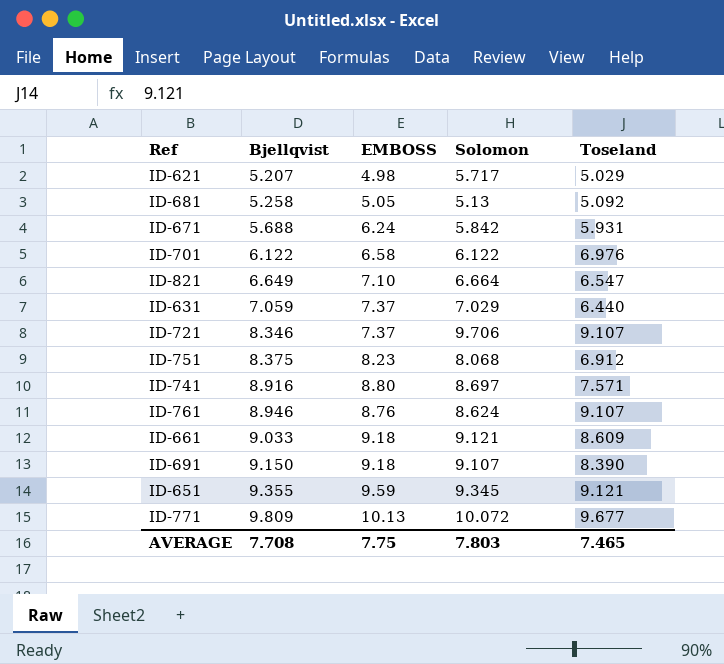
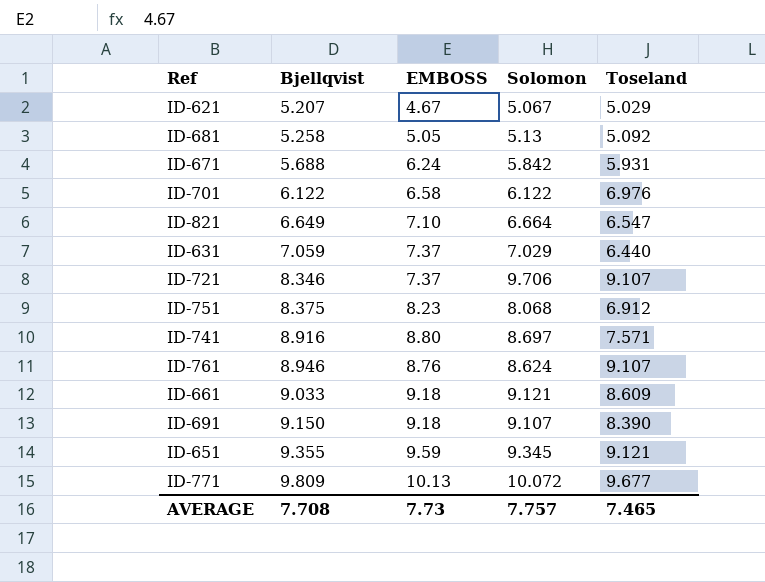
ID-621 | EMBOSS: 4.98 -> 4.67
ID-621 | Solomon: 5.717 -> 5.067
AVERAGE | EMBOSS: 7.75 -> 7.73
AVERAGE | Solomon: 7.803 -> 7.757

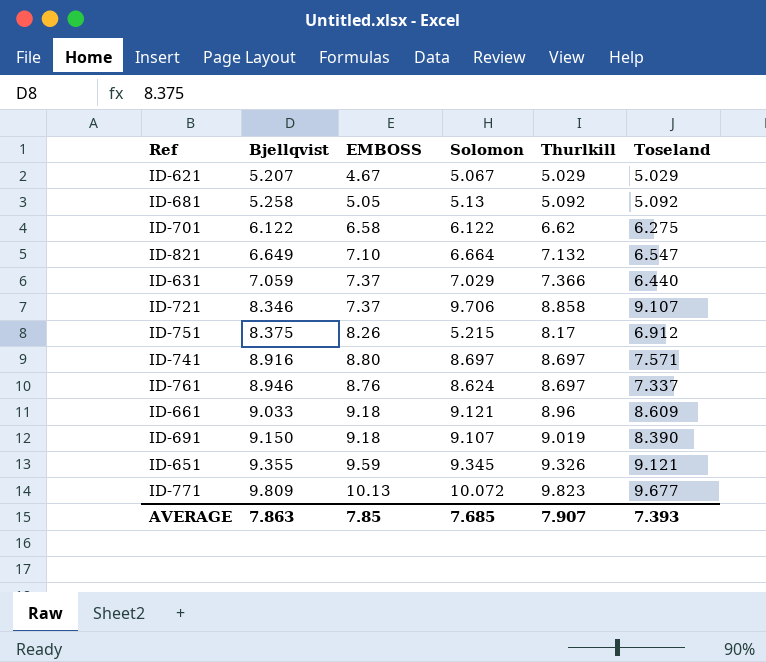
column Thurlkill | position: none -> 5
row ID-671: 5.688 | 6.24 | 5.842 | 5.931 -> none
ID-701 | Toseland: 6.976 -> 6.275
ID-751 | EMBOSS: 8.23 -> 8.26
ID-751 | Solomon: 8.068 -> 5.215
ID-761 | Toseland: 9.107 -> 7.337
AVERAGE | Bjellqvist: 7.708 -> 7.863
AVERAGE | EMBOSS: 7.73 -> 7.85
AVERAGE | Solomon: 7.757 -> 7.685
AVERAGE | Toseland: 7.465 -> 7.393

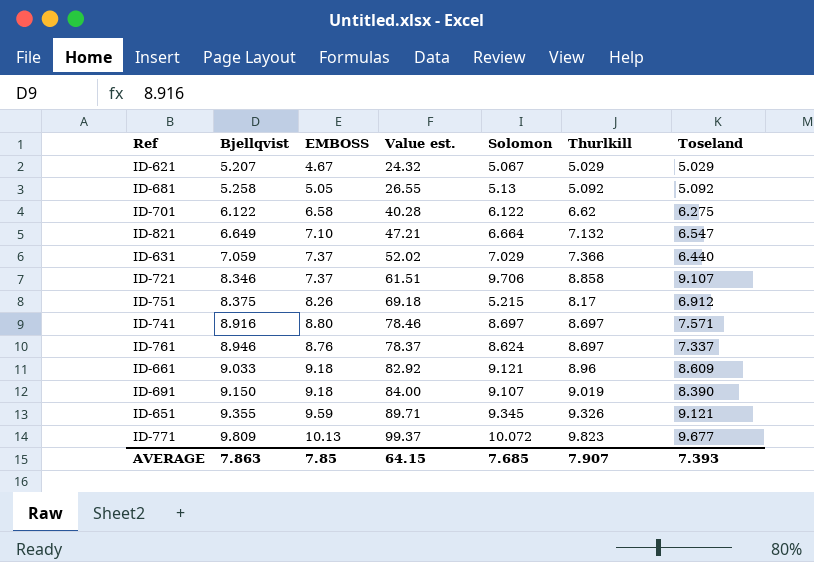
column Value est. | formula: none -> [Bjellqvist] * [EMBOSS]

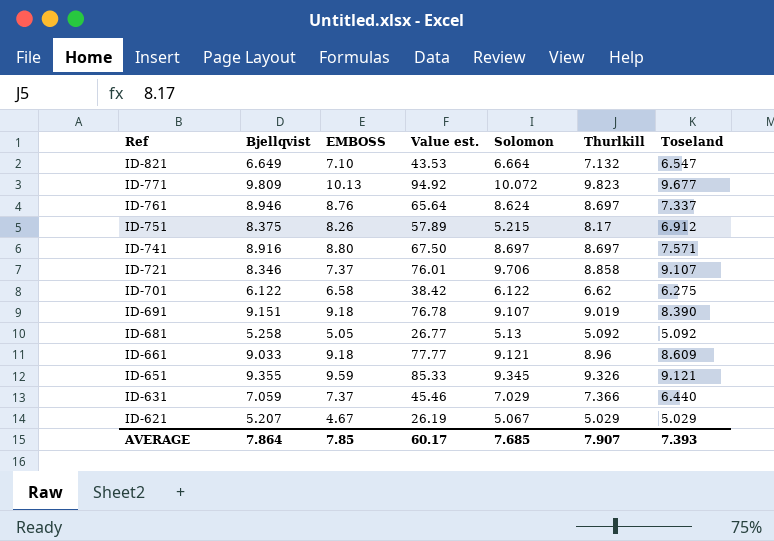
row order: Bjellqvist ascending -> Ref descending
column Value est. | formula: [Bjellqvist] * [EMBOSS] -> [Bjellqvist] * [Toseland]
ID-691 | Bjellqvist: 9.150 -> 9.151
AVERAGE | Bjellqvist: 7.863 -> 7.864
AVERAGE | Value est.: 64.15 -> 60.17

